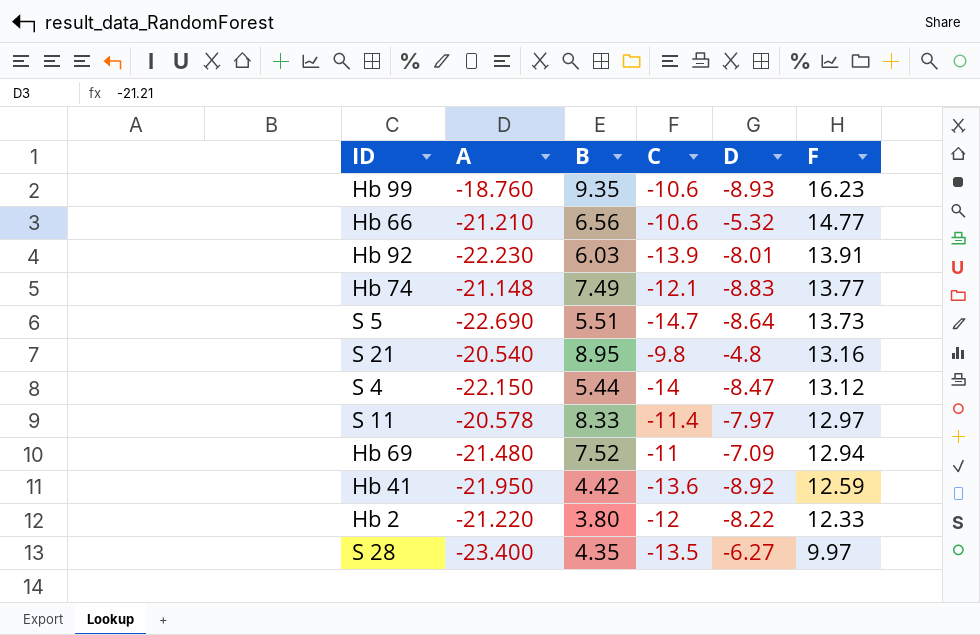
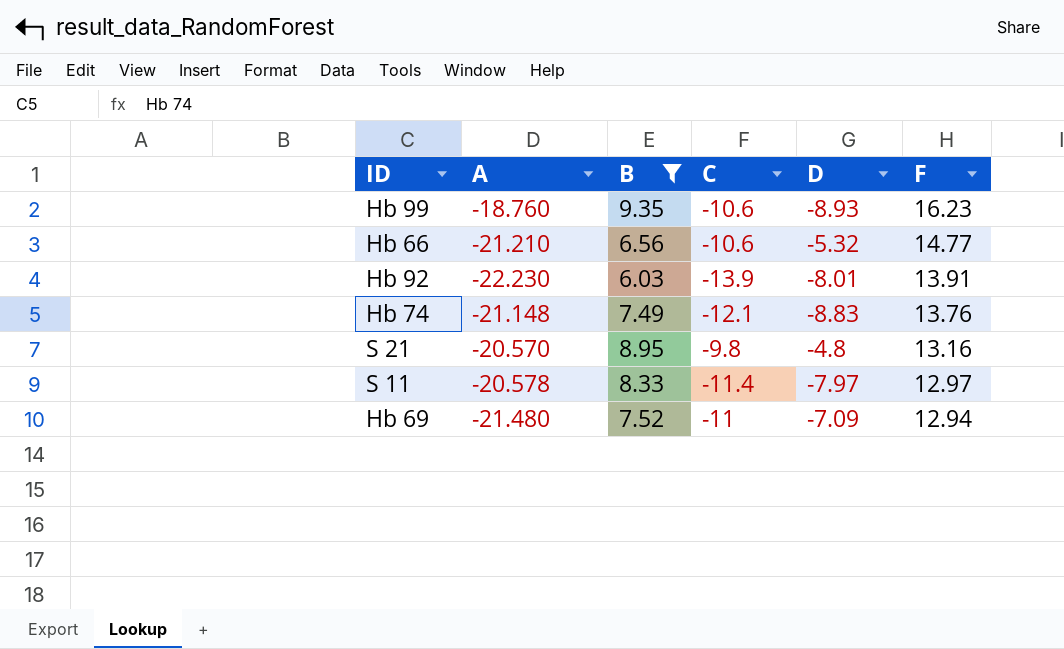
filter: none -> B >= 6.03
Hb 74 | F: 13.77 -> 13.76
S 21 | A: -20.540 -> -20.570

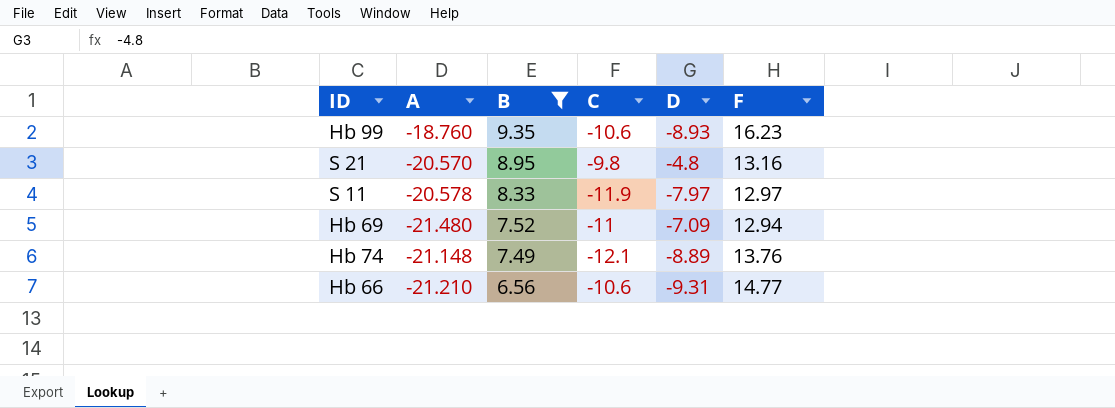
row order: F descending -> B descending
row Hb 92: -22.230 | 6.03 | -13.9 | -8.01 | 13.91 -> none
S 11 | C: -11.4 -> -11.9
Hb 74 | D: -8.83 -> -8.89
Hb 66 | D: -5.32 -> -9.31

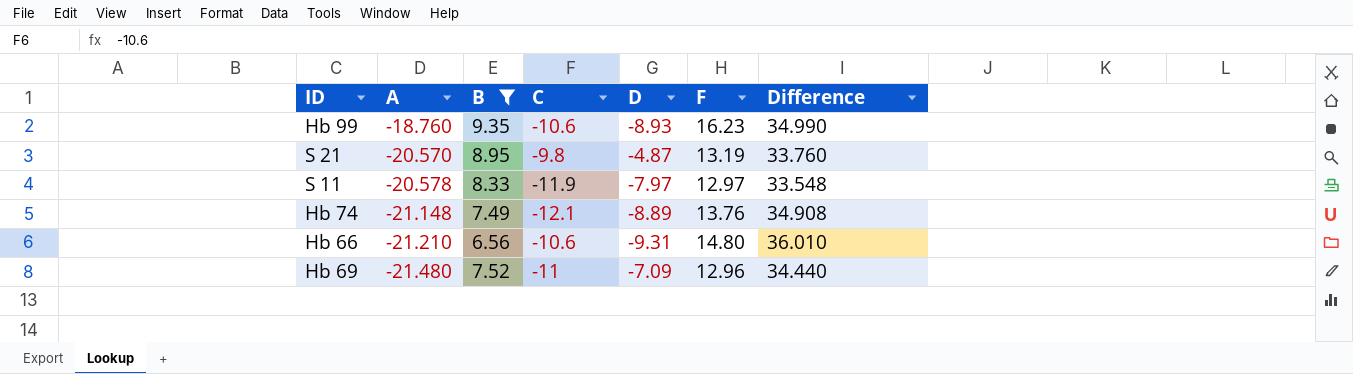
row order: B descending -> A descending
column Difference | formula: none -> [F] - [A]
S 21 | D: -4.8 -> -4.87
S 21 | F: 13.16 -> 13.19
Hb 66 | F: 14.77 -> 14.80
Hb 69 | F: 12.94 -> 12.96

